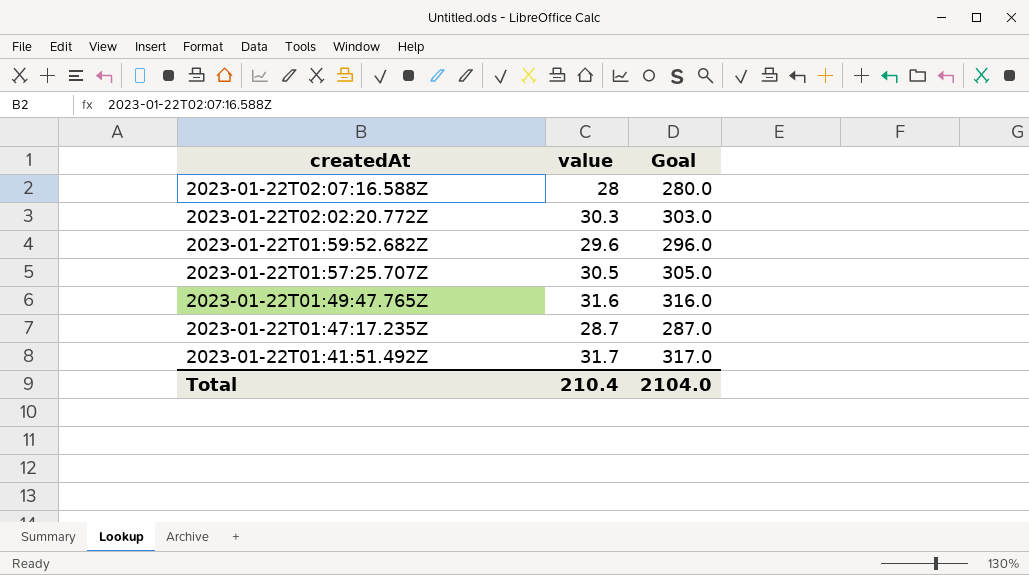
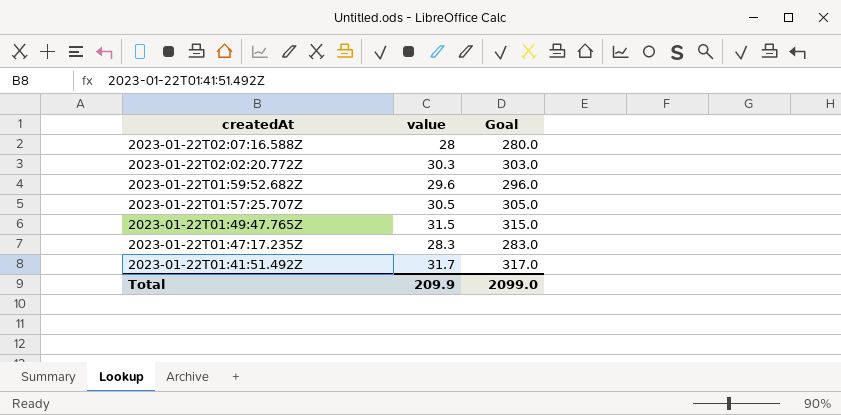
2023-01-22T01:49:47.765Z | value: 31.6 -> 31.5
2023-01-22T01:49:47.765Z | Goal: 316.0 -> 315.0
2023-01-22T01:47:17.235Z | value: 28.7 -> 28.3
2023-01-22T01:47:17.235Z | Goal: 287.0 -> 283.0
Total | value: 210.4 -> 209.9
Total | Goal: 2104.0 -> 2099.0

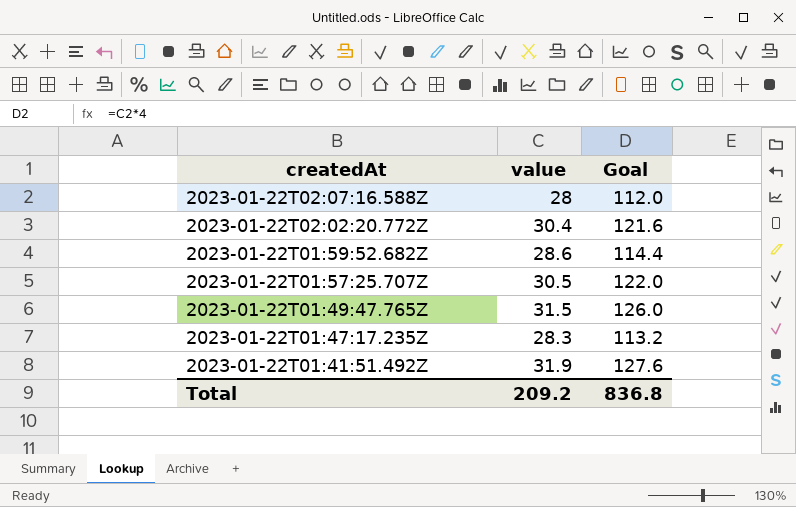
column Goal | formula: [value] * 10 -> [value] * 4
2023-01-22T02:02:20.772Z | value: 30.3 -> 30.4
2023-01-22T01:59:52.682Z | value: 29.6 -> 28.6
2023-01-22T01:41:51.492Z | value: 31.7 -> 31.9
Total | value: 209.9 -> 209.2
Total | Goal: 2099.0 -> 836.8

